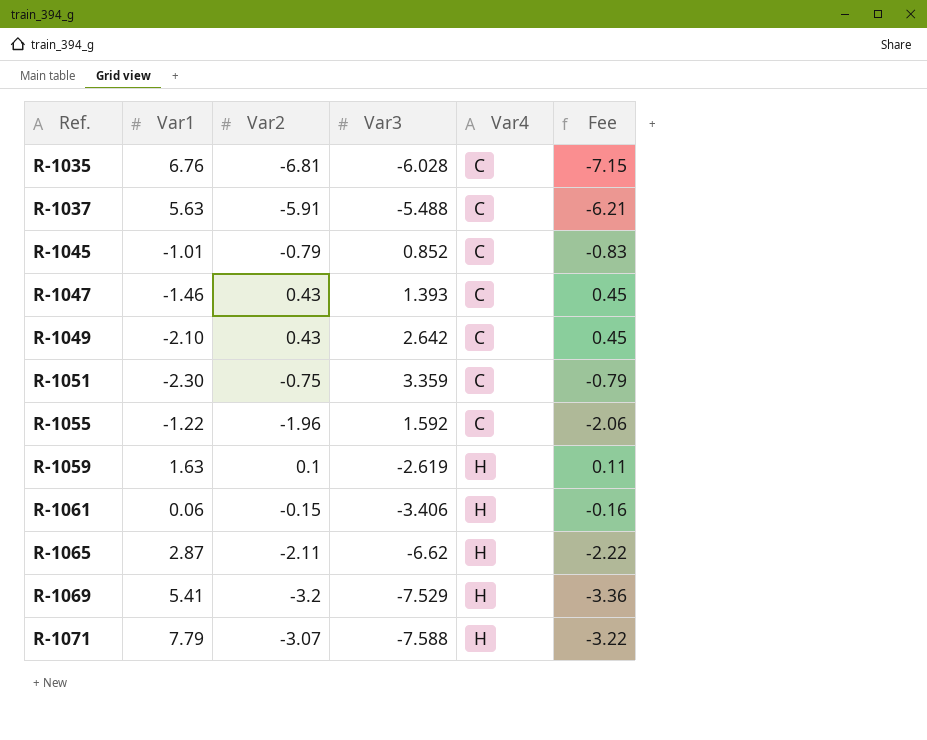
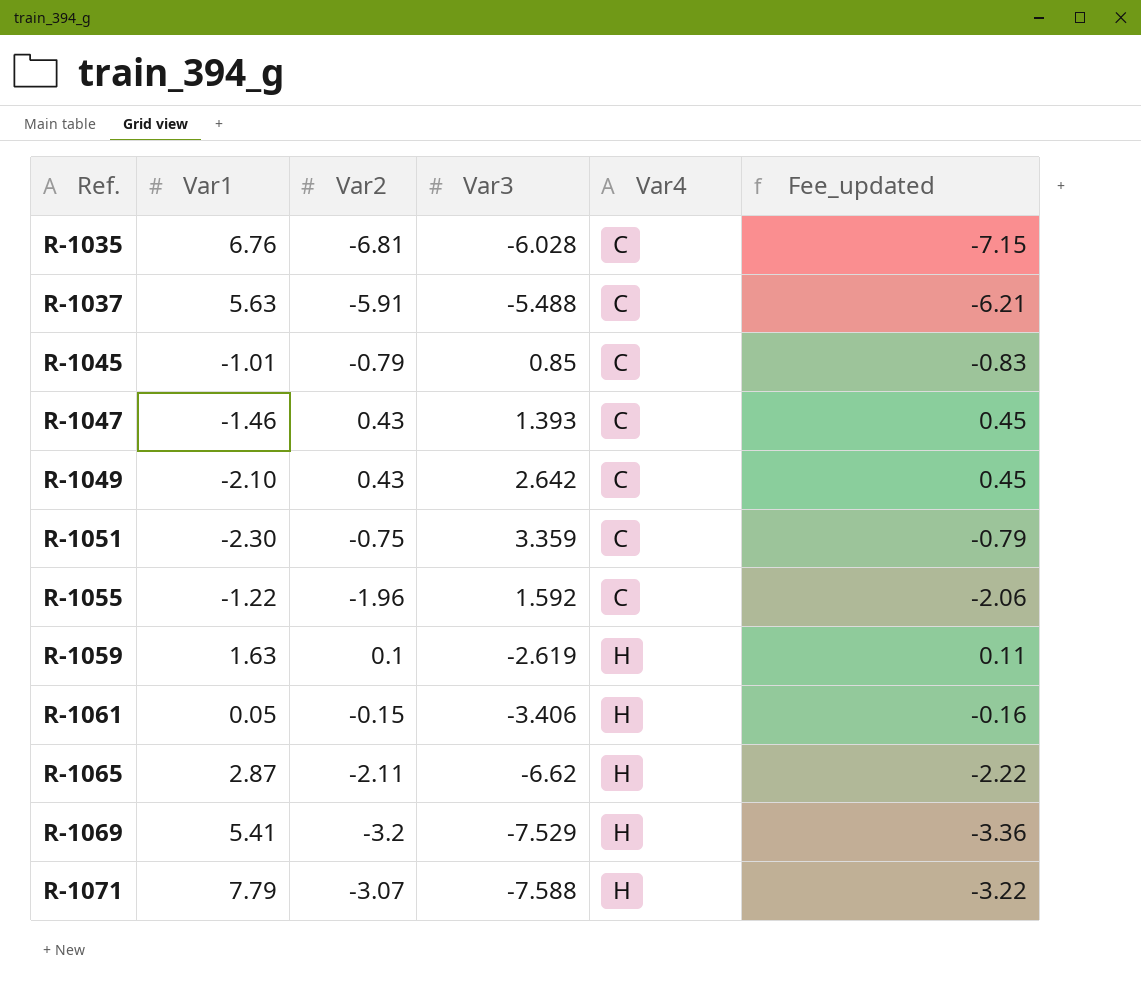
column name: Fee -> Fee_updated
R-1045 | Var3: 0.852 -> 0.85
R-1061 | Var1: 0.06 -> 0.05

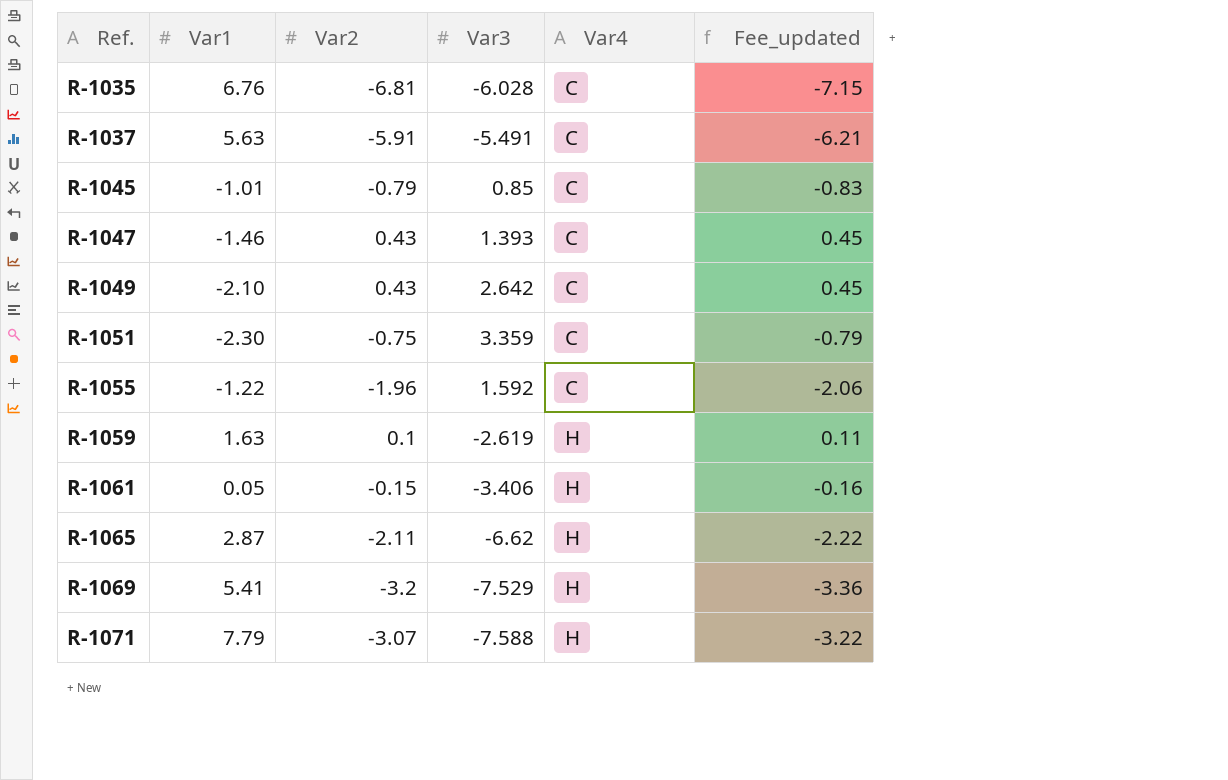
R-1037 | Var3: -5.488 -> -5.491

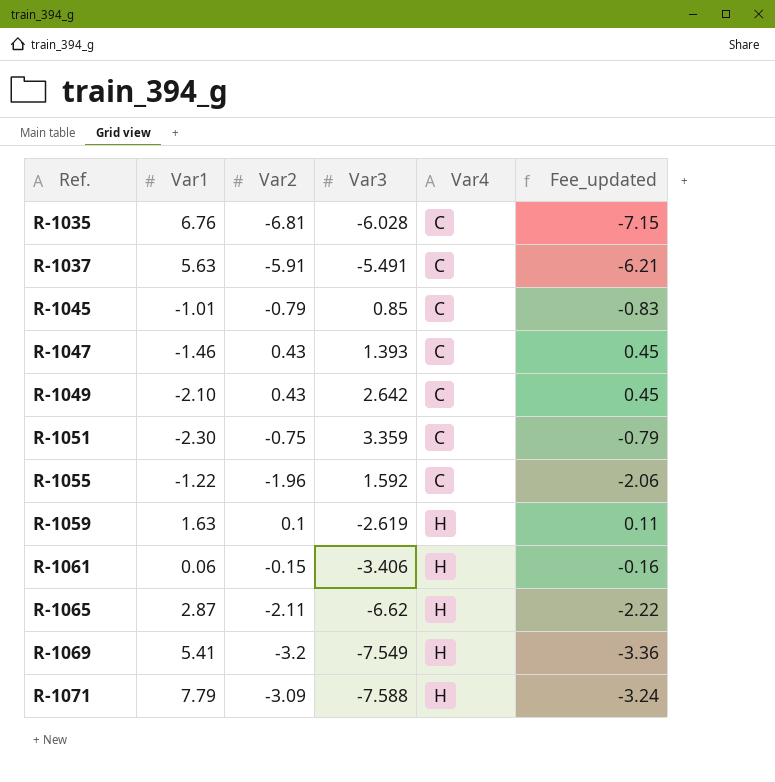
R-1061 | Var1: 0.05 -> 0.06
R-1069 | Var3: -7.529 -> -7.549
R-1071 | Var2: -3.07 -> -3.09
R-1071 | Fee_updated: -3.22 -> -3.24

